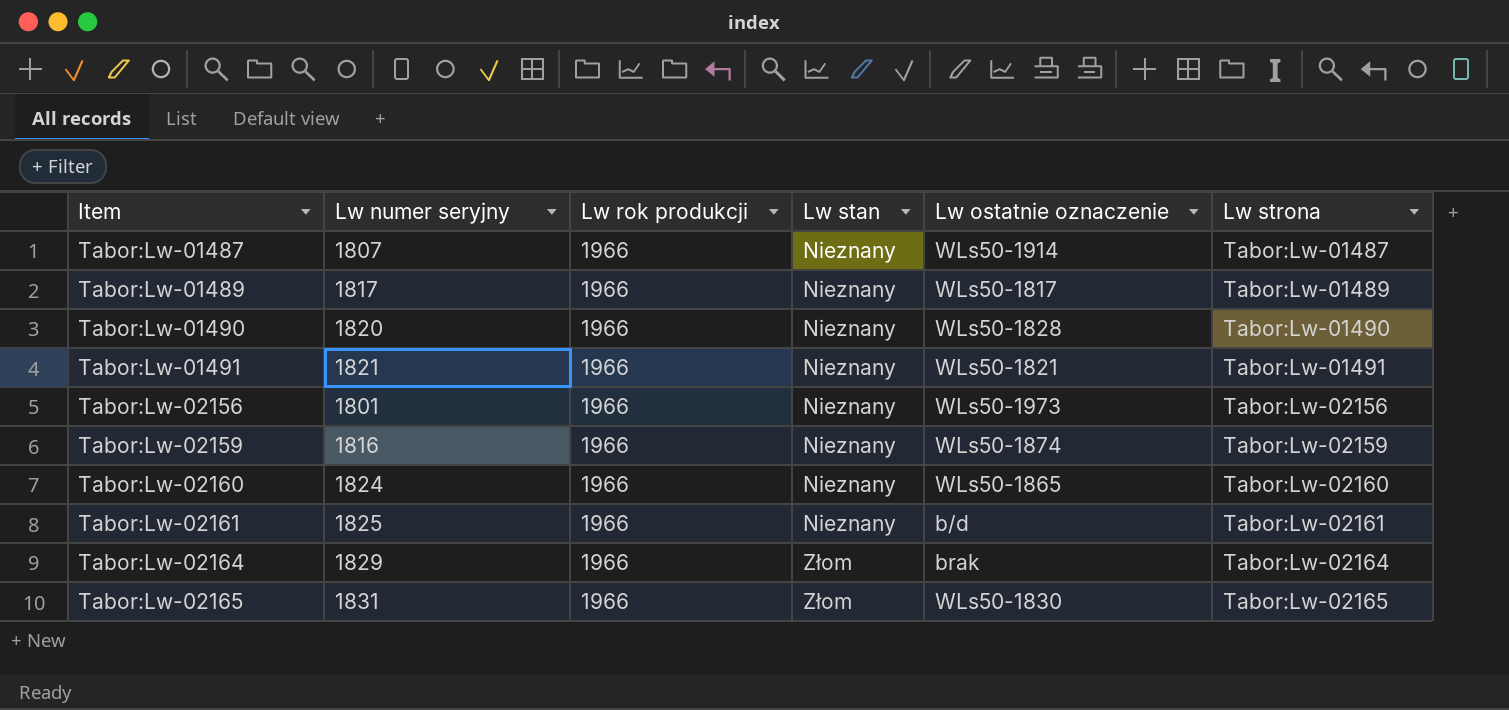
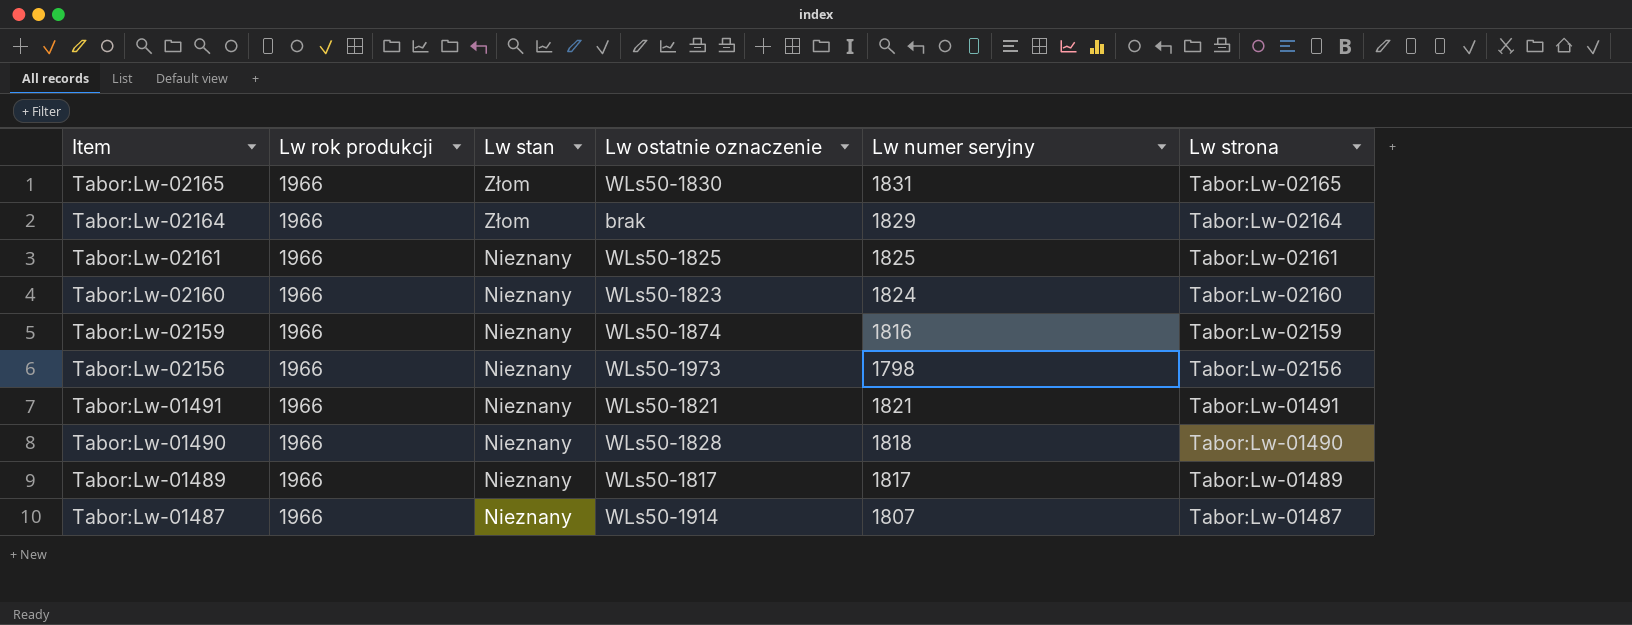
row order: Item ascending -> Item descending
column Lw numer seryjny | position: 2 -> 5
Tabor:Lw-02161 | Lw ostatnie oznaczenie: b/d -> WLs50-1825
Tabor:Lw-02160 | Lw ostatnie oznaczenie: WLs50-1865 -> WLs50-1823
Tabor:Lw-02156 | Lw numer seryjny: 1801 -> 1798
Tabor:Lw-01490 | Lw numer seryjny: 1820 -> 1818

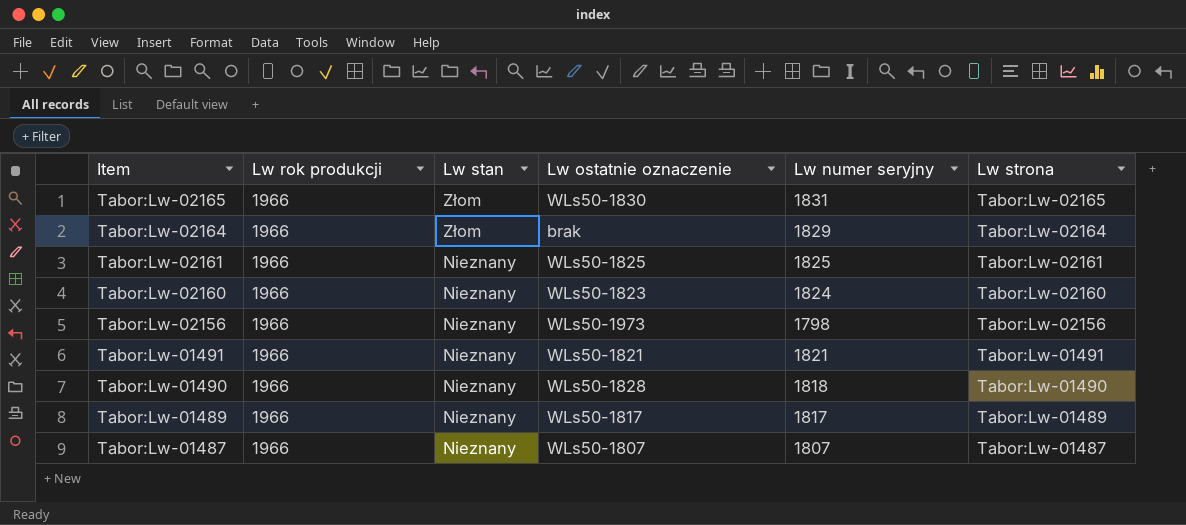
row Tabor:Lw-02159: 1966 | Nieznany | WLs50-1874 | 1816 | Tabor:Lw-02159 -> none
Tabor:Lw-01487 | Lw ostatnie oznaczenie: WLs50-1914 -> WLs50-1807

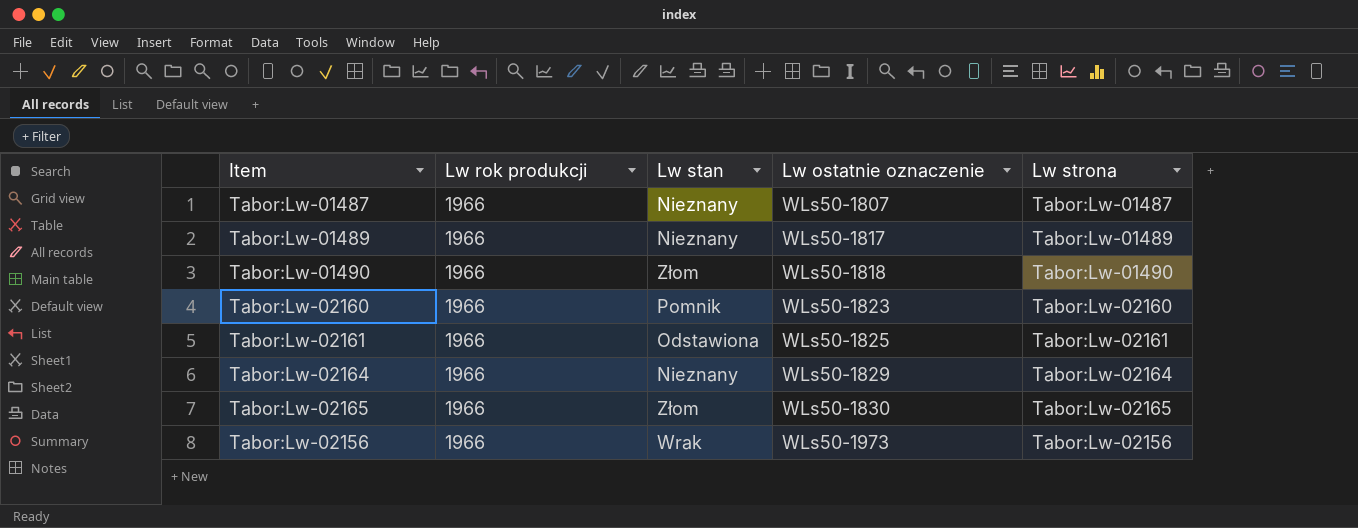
row order: Item descending -> Lw ostatnie oznaczenie ascending
column Lw numer seryjny | position: 5 -> none
row Tabor:Lw-01491: 1966 | Nieznany | WLs50-1821 | 1821 | Tabor:Lw-01491 -> none
Tabor:Lw-01490 | Lw stan: Nieznany -> Złom
Tabor:Lw-01490 | Lw ostatnie oznaczenie: WLs50-1828 -> WLs50-1818
Tabor:Lw-02160 | Lw stan: Nieznany -> Pomnik
Tabor:Lw-02161 | Lw stan: Nieznany -> Odstawiona
Tabor:Lw-02164 | Lw stan: Złom -> Nieznany
Tabor:Lw-02164 | Lw ostatnie oznaczenie: brak -> WLs50-1829
Tabor:Lw-02156 | Lw stan: Nieznany -> Wrak

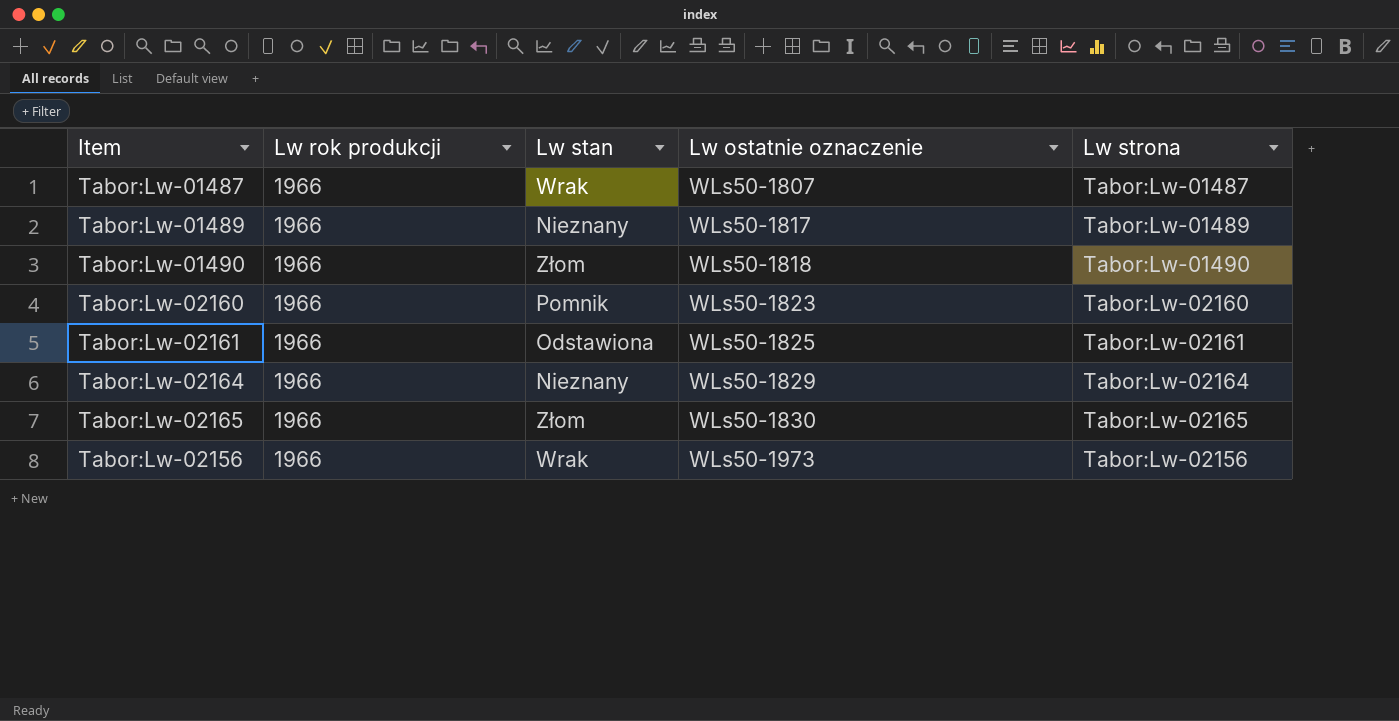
Tabor:Lw-01487 | Lw stan: Nieznany -> Wrak

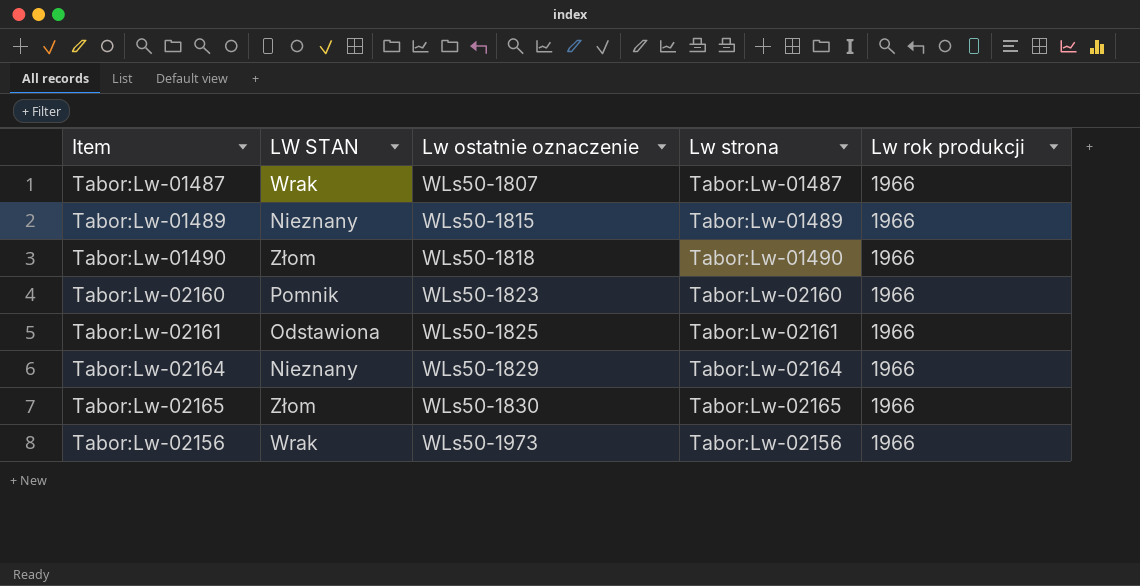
column name: Lw stan -> LW STAN
column Lw rok produkcji | position: 2 -> 5
Tabor:Lw-01489 | Lw ostatnie oznaczenie: WLs50-1817 -> WLs50-1815

